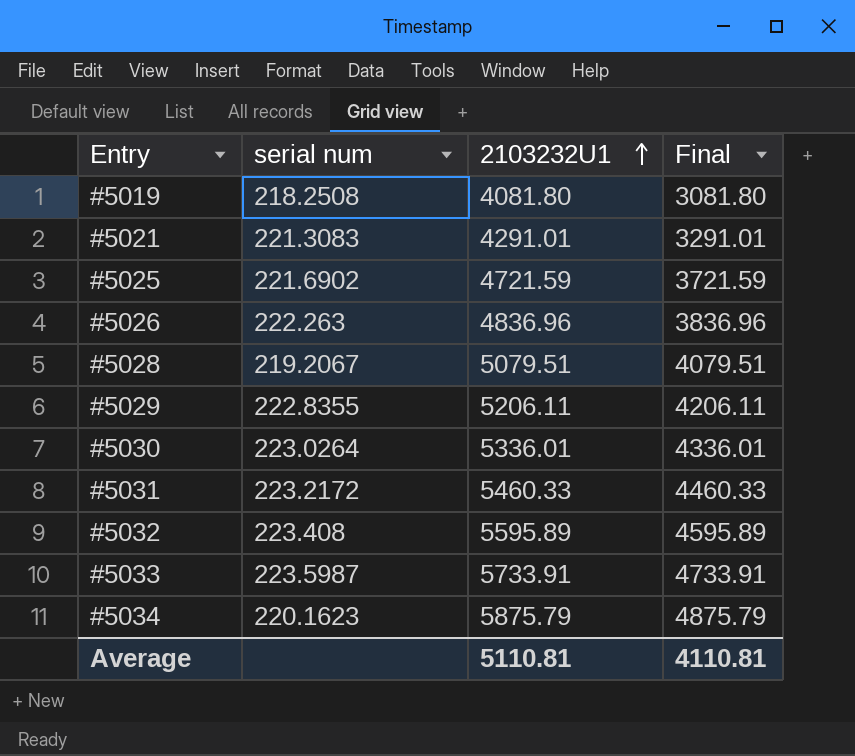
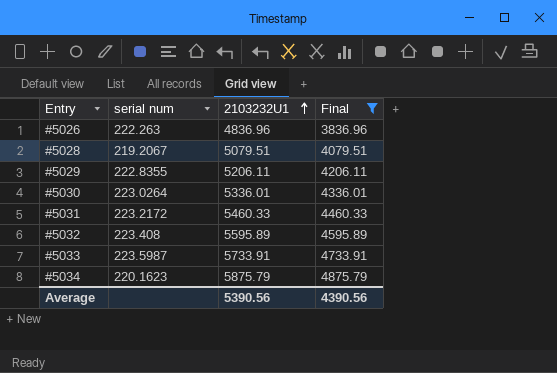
filter: none -> Final >= 3836.96
Average | 2103232U1: 5110.81 -> 5390.56
Average | Final: 4110.81 -> 4390.56

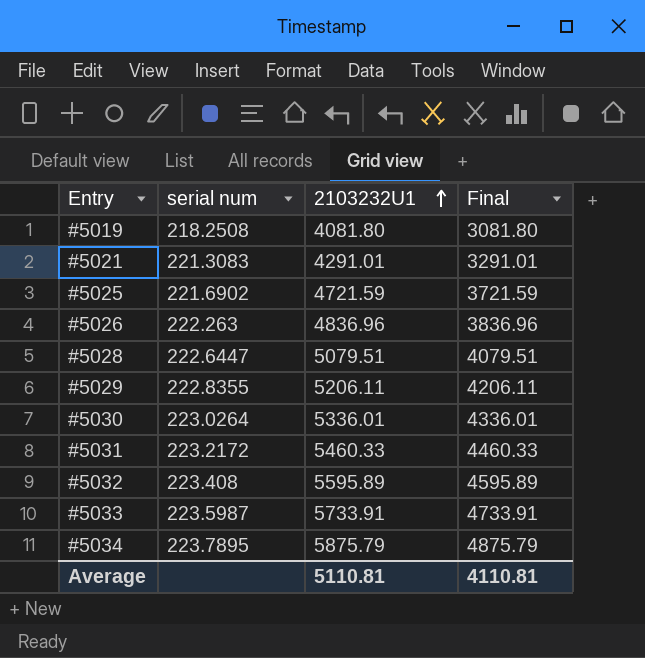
filter: Final >= 3836.96 -> none
#5028 | serial num: 219.2067 -> 222.6447
#5034 | serial num: 220.1623 -> 223.7895
Average | 2103232U1: 5390.56 -> 5110.81
Average | Final: 4390.56 -> 4110.81

